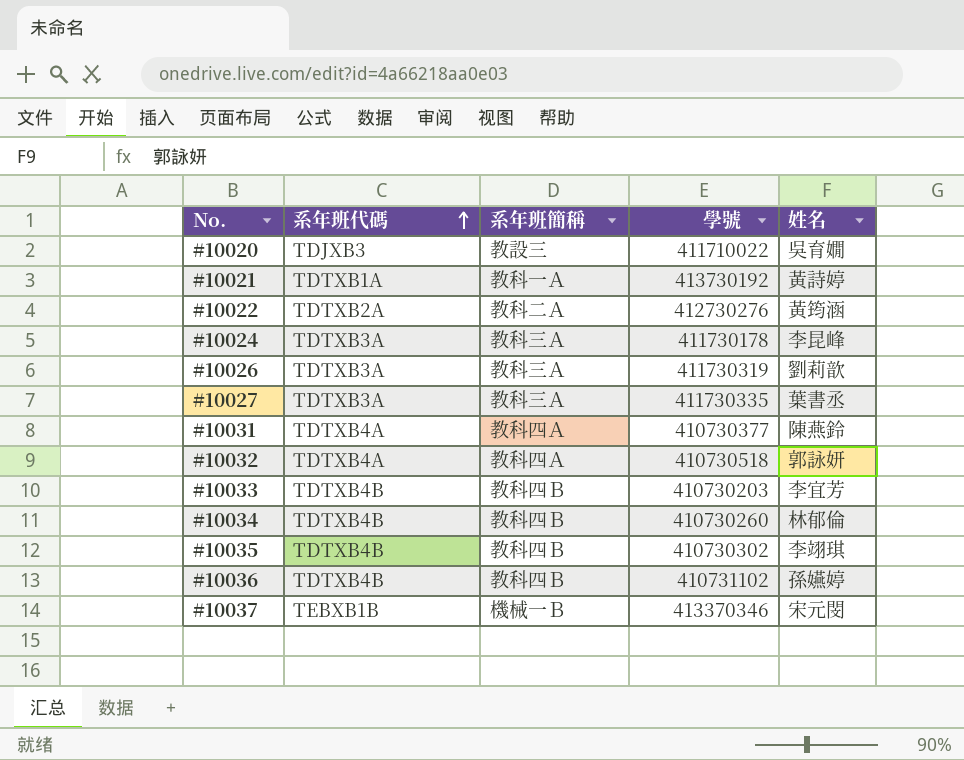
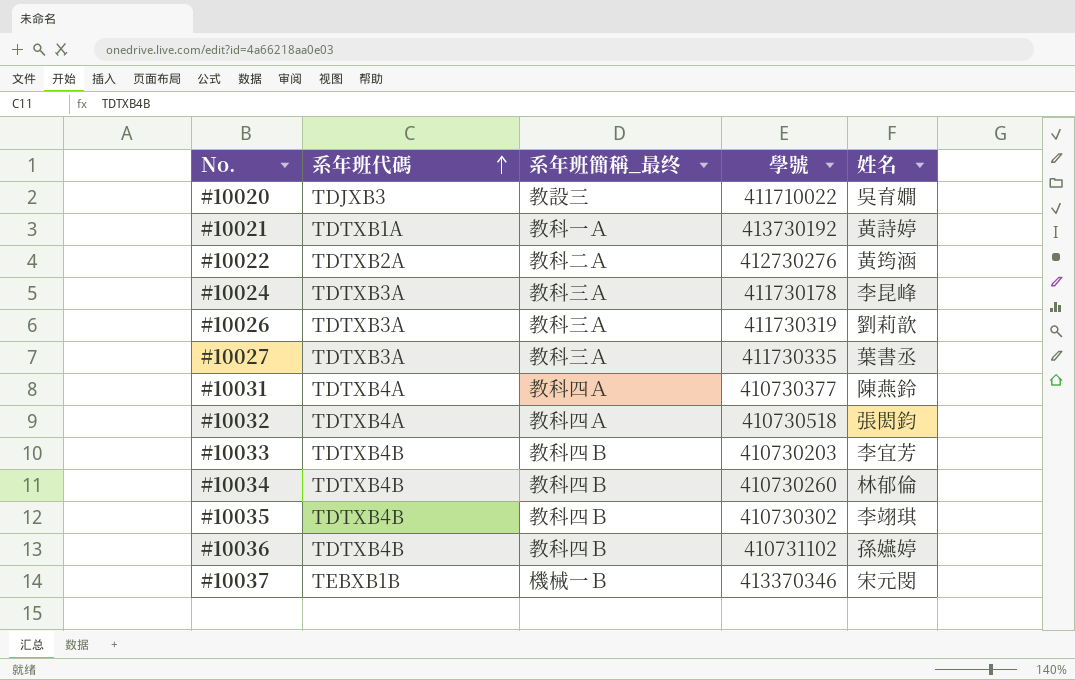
column name: 系年班簡稱 -> 系年班簡稱_最终
#10032 | 姓名: 郭詠妍 -> 張閎鈞

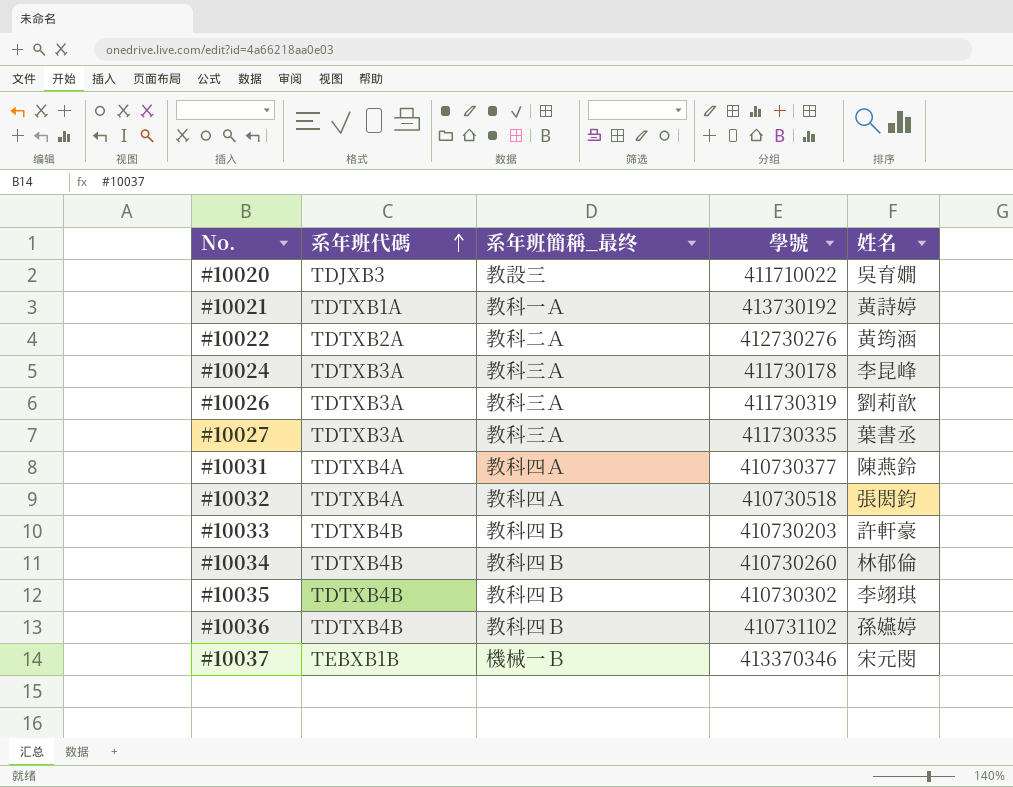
#10033 | 姓名: 李宜芳 -> 許軒豪

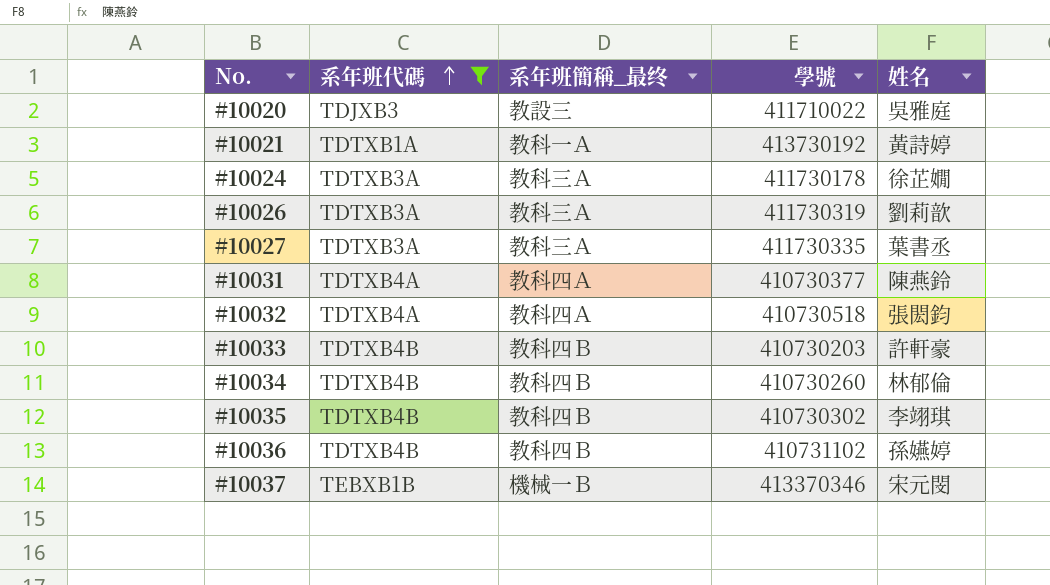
filter: none -> 系年班代碼 != TDTXB2A
#10020 | 姓名: 吳育嫺 -> 吳雅庭
#10024 | 姓名: 李昆峰 -> 徐芷嫺

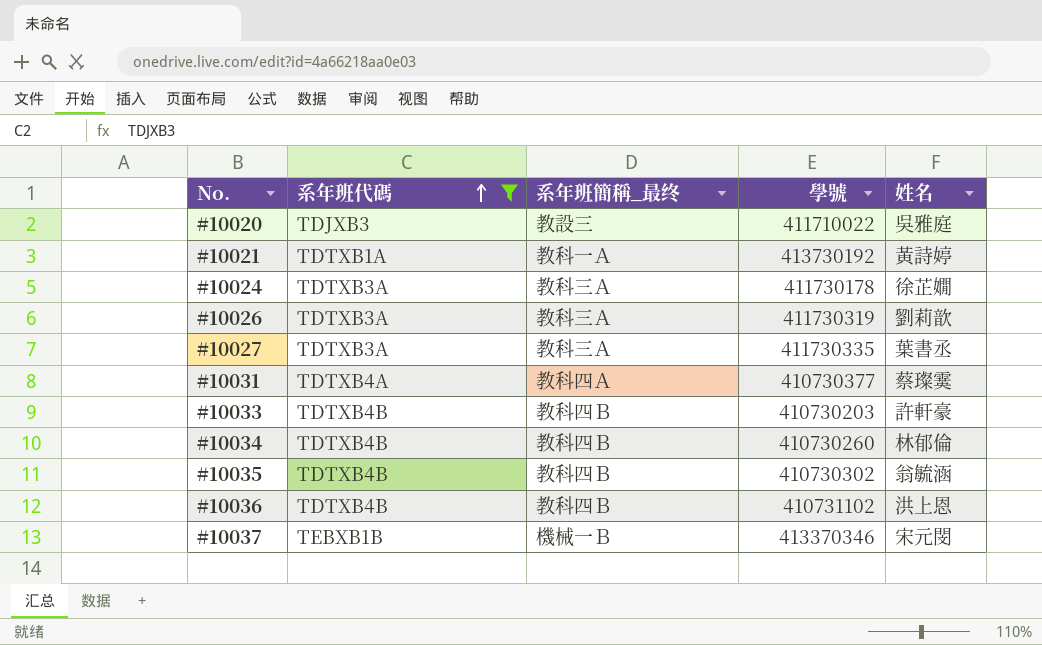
row #10032: TDTXB4A | 教科四Ａ | 410730518 | 張閎鈞 -> none
#10031 | 姓名: 陳燕鈴 -> 蔡璨霙
#10035 | 姓名: 李翊琪 -> 翁毓涵
#10036 | 姓名: 孫嬿婷 -> 洪上恩

